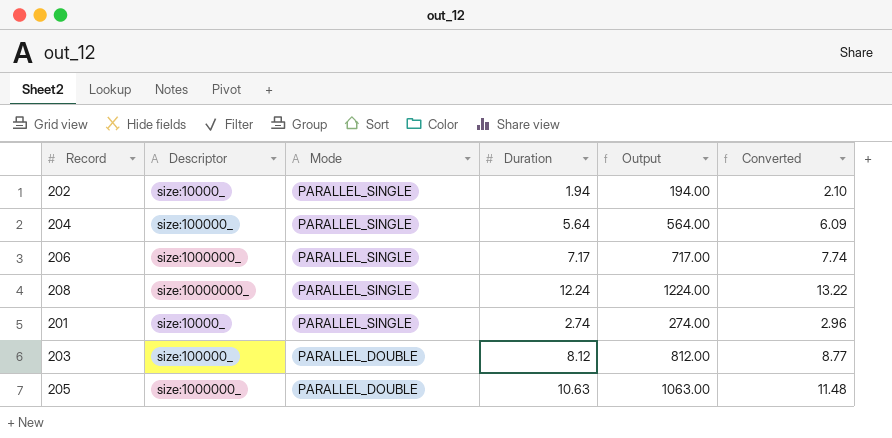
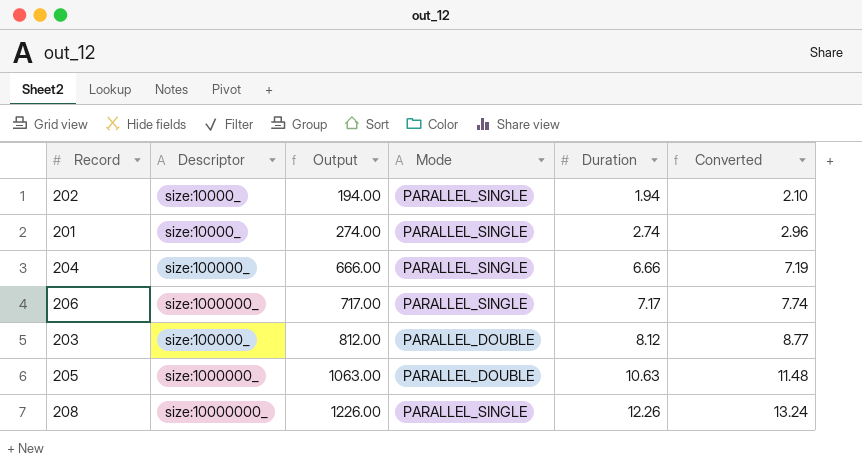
row order: Mode descending -> Output ascending
column Output | position: 5 -> 3
204 | Output: 564.00 -> 666.00
204 | Duration: 5.64 -> 6.66
204 | Converted: 6.09 -> 7.19
208 | Output: 1224.00 -> 1226.00
208 | Duration: 12.24 -> 12.26
208 | Converted: 13.22 -> 13.24

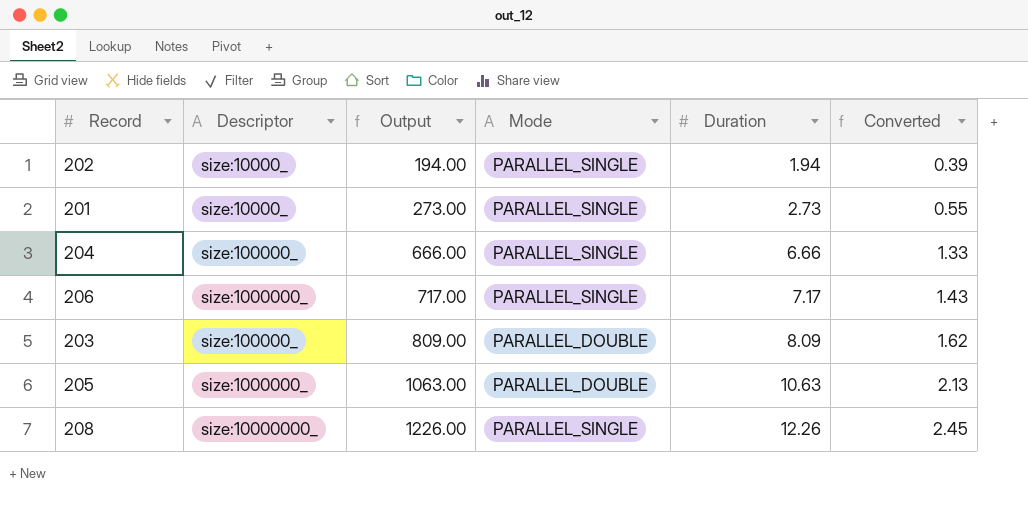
column Converted | formula: [Duration] * 1.08 -> [Duration] * 0.2
201 | Output: 274.00 -> 273.00
201 | Duration: 2.74 -> 2.73
203 | Output: 812.00 -> 809.00
203 | Duration: 8.12 -> 8.09

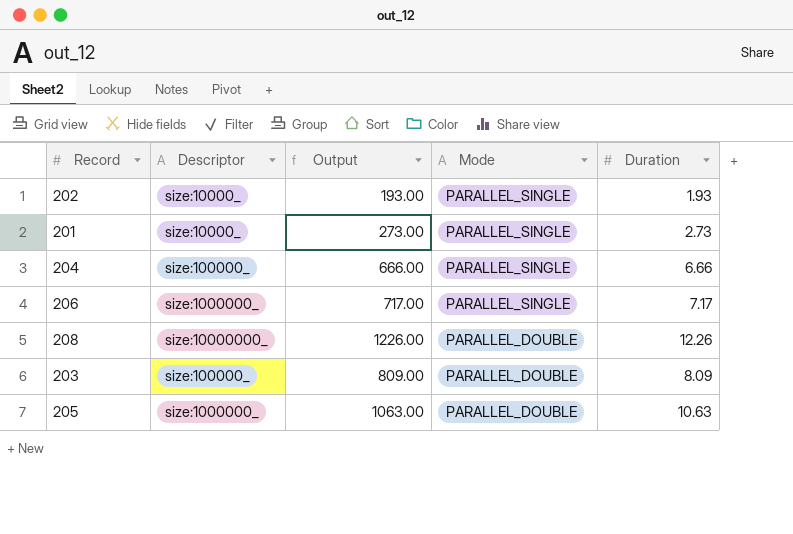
row order: Output ascending -> Mode descending
column Converted | formula: [Duration] * 0.2 -> none
202 | Output: 194.00 -> 193.00
202 | Duration: 1.94 -> 1.93
208 | Mode: PARALLEL_SINGLE -> PARALLEL_DOUBLE

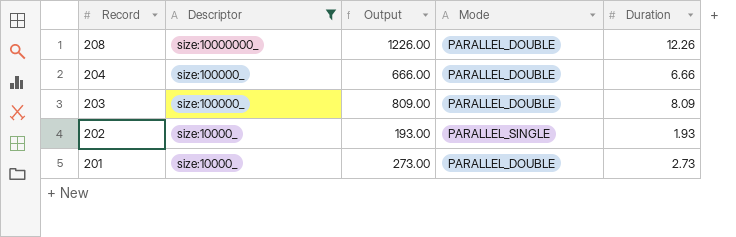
filter: none -> Descriptor != size:1000000_
row order: Mode descending -> Record descending
204 | Mode: PARALLEL_SINGLE -> PARALLEL_DOUBLE
201 | Mode: PARALLEL_SINGLE -> PARALLEL_DOUBLE

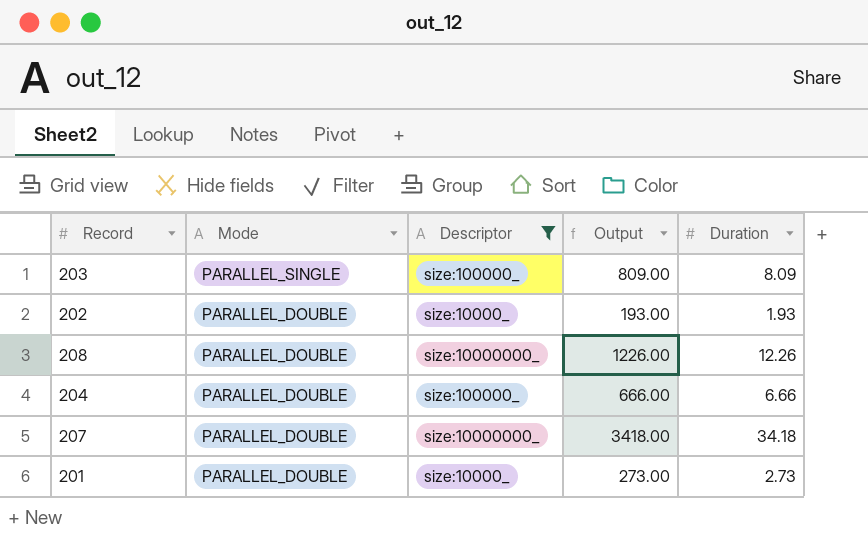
row order: Record descending -> Mode descending
column Mode | position: 4 -> 2
203 | Mode: PARALLEL_DOUBLE -> PARALLEL_SINGLE
202 | Mode: PARALLEL_SINGLE -> PARALLEL_DOUBLE
row 207: none -> PARALLEL_DOUBLE | size:10000000_ | 3418.00 | 34.18

